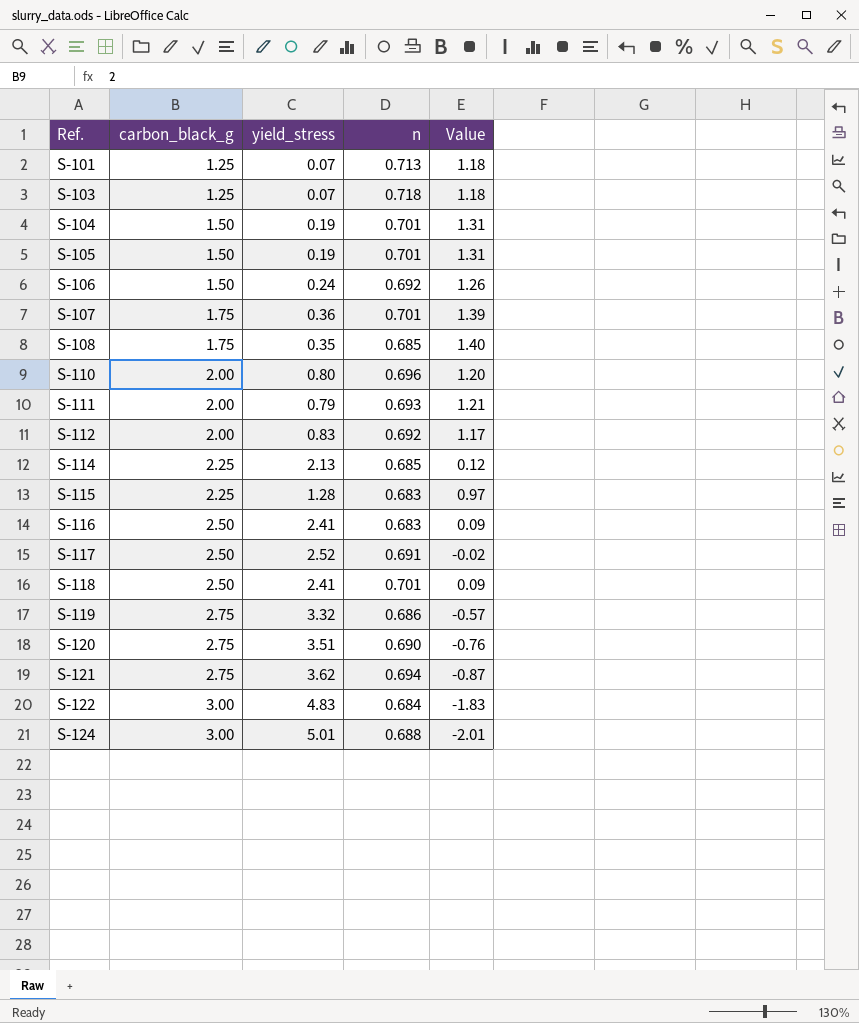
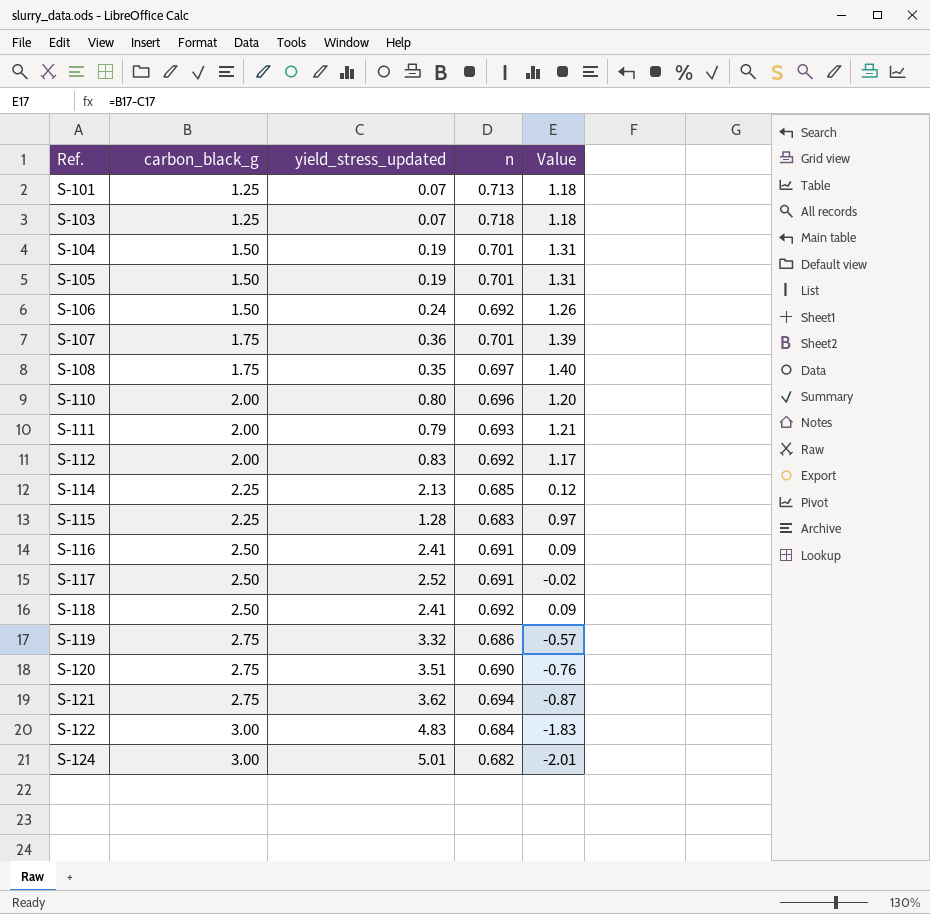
column name: yield_stress -> yield_stress_updated
S-108 | n: 0.685 -> 0.697
S-116 | n: 0.683 -> 0.691
S-118 | n: 0.701 -> 0.692
S-124 | n: 0.688 -> 0.682

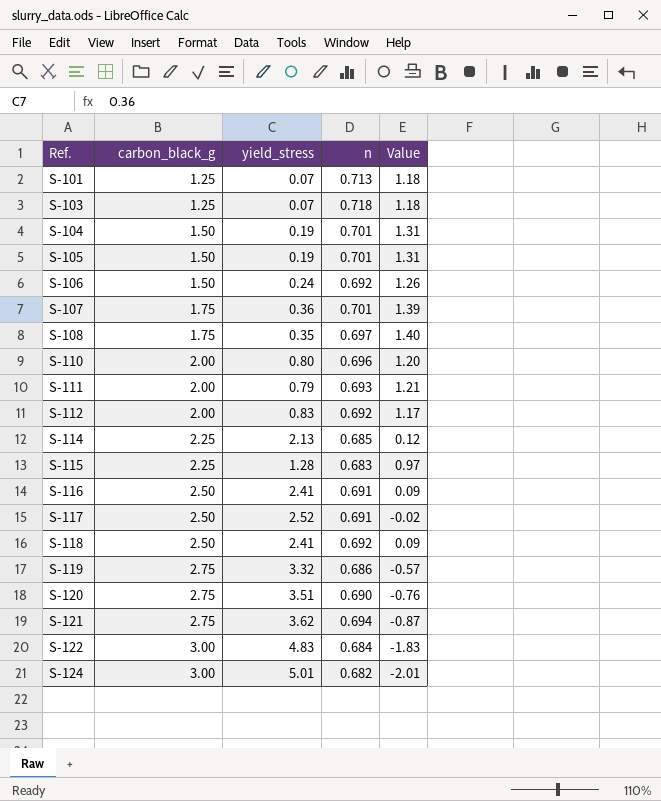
column name: yield_stress_updated -> yield_stress

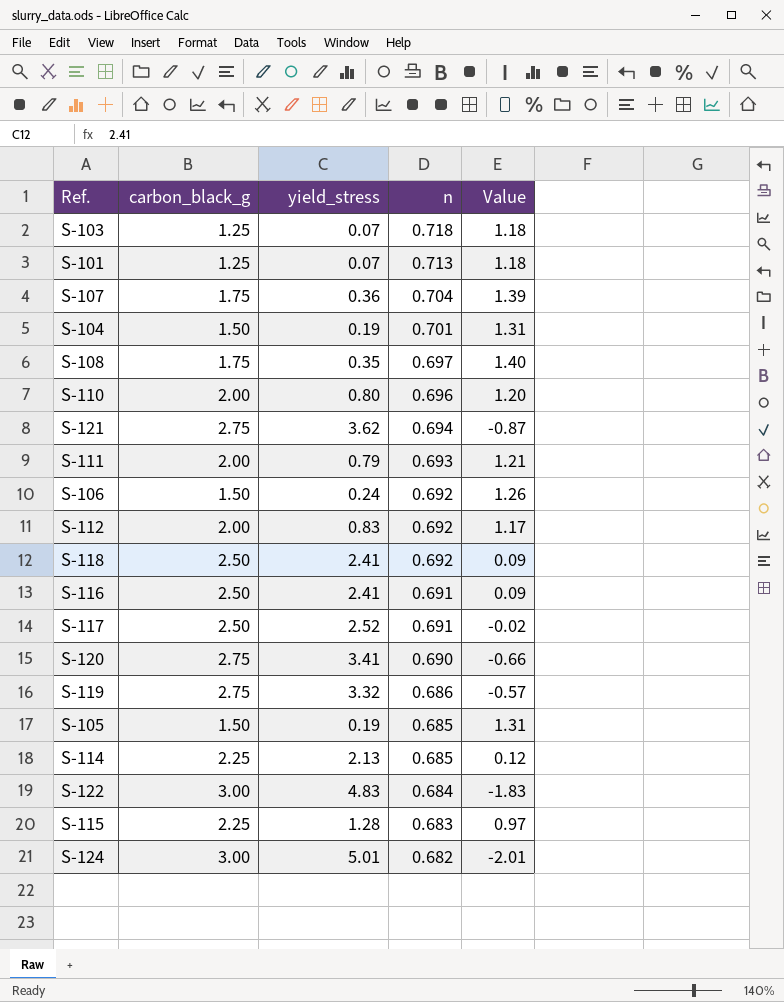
row order: Ref. ascending -> n descending
S-107 | n: 0.701 -> 0.704
S-120 | yield_stress: 3.51 -> 3.41
S-120 | Value: -0.76 -> -0.66
S-105 | n: 0.701 -> 0.685

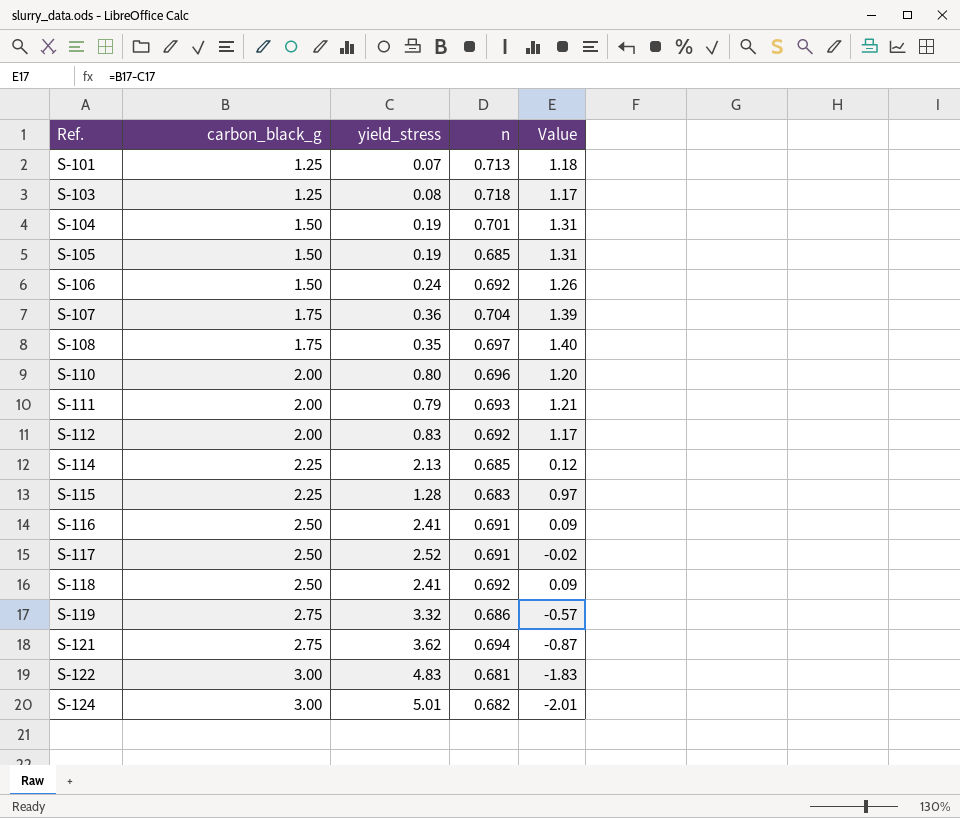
row order: n descending -> Ref. ascending
row S-120: 2.75 | 3.41 | 0.690 | -0.66 -> none
S-103 | yield_stress: 0.07 -> 0.08
S-103 | Value: 1.18 -> 1.17
S-122 | n: 0.684 -> 0.681

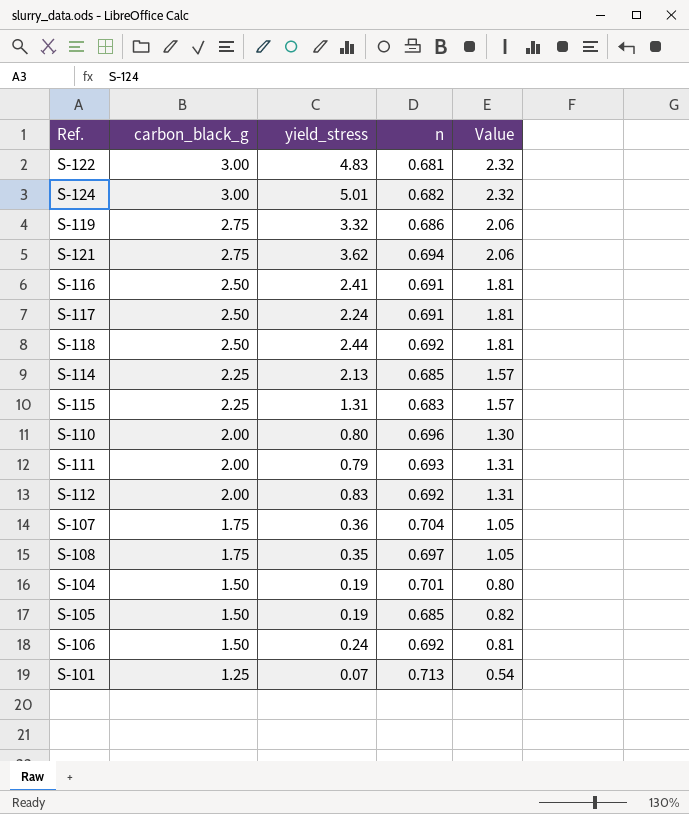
row order: Ref. ascending -> carbon_black_g descending
column Value | formula: [carbon_black_g] - [yield_stress] -> [carbon_black_g] - [n]
row S-103: 1.25 | 0.08 | 0.718 | 1.17 -> none
S-117 | yield_stress: 2.52 -> 2.24
S-118 | yield_stress: 2.41 -> 2.44
S-115 | yield_stress: 1.28 -> 1.31

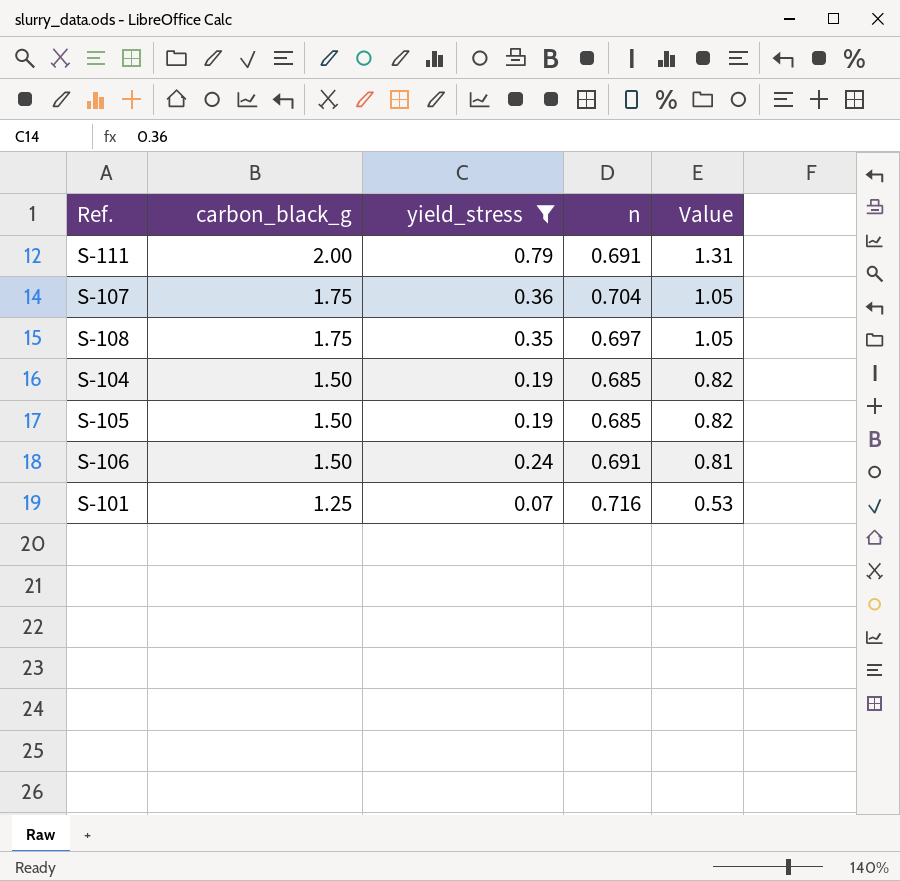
filter: none -> yield_stress <= 0.79
S-111 | n: 0.693 -> 0.691
S-104 | n: 0.701 -> 0.685
S-104 | Value: 0.80 -> 0.82
S-106 | n: 0.692 -> 0.691
S-101 | n: 0.713 -> 0.716
S-101 | Value: 0.54 -> 0.53

